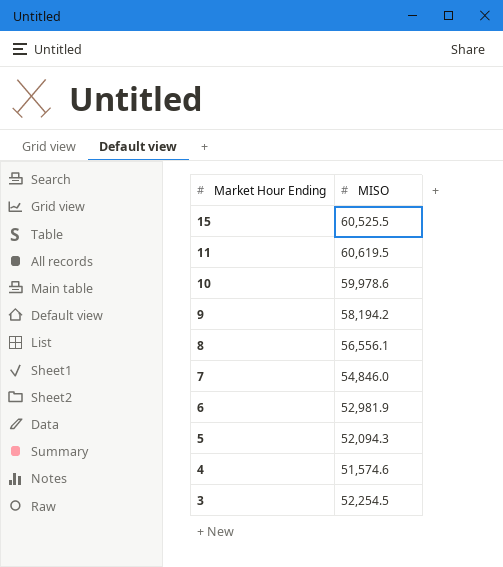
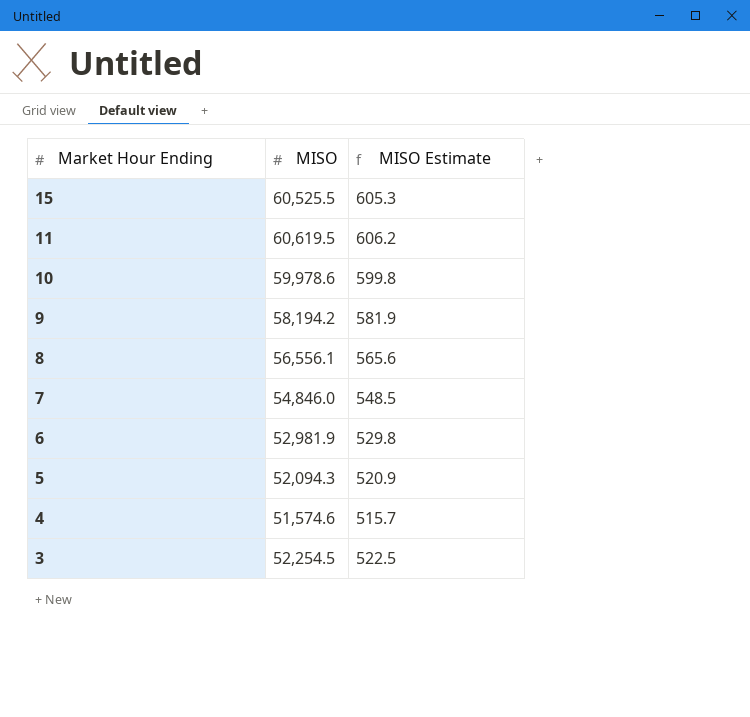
column MISO Estimate | formula: none -> [MISO] * 0.01

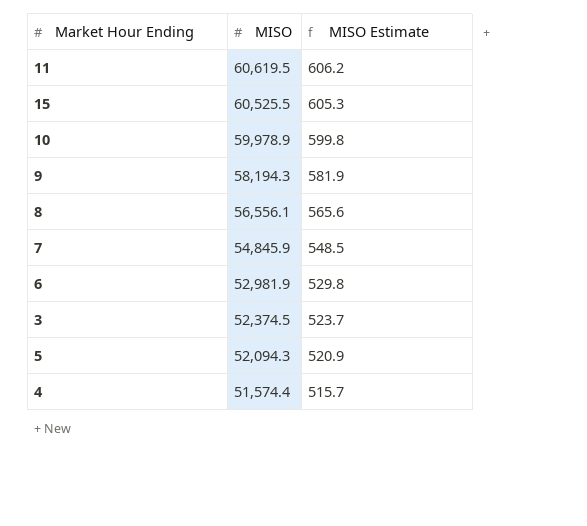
row order: Market Hour Ending descending -> MISO descending
10 | MISO: 59,978.6 -> 59,978.9
9 | MISO: 58,194.2 -> 58,194.3
7 | MISO: 54,846.0 -> 54,845.9
3 | MISO: 52,254.5 -> 52,374.5
3 | MISO Estimate: 522.5 -> 523.7
4 | MISO: 51,574.6 -> 51,574.4

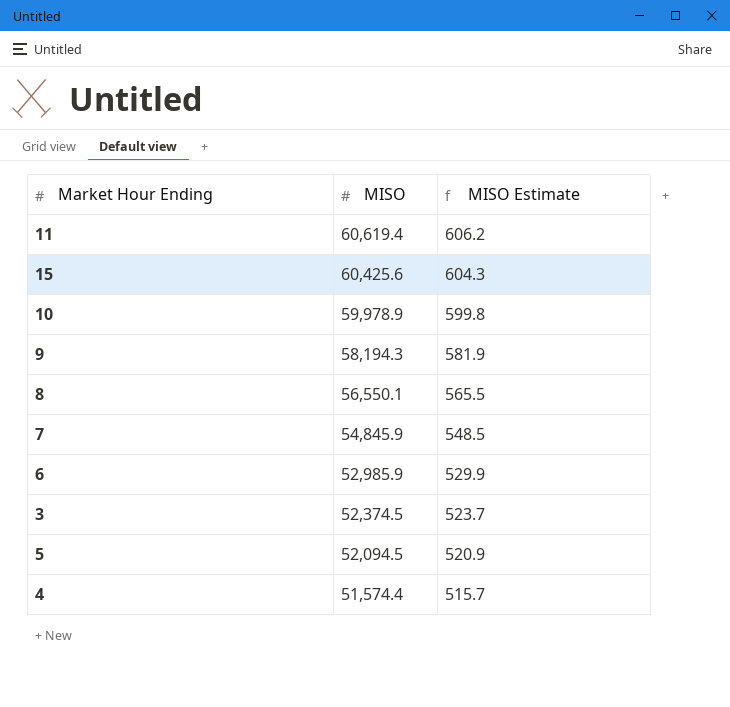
11 | MISO: 60,619.5 -> 60,619.4
15 | MISO: 60,525.5 -> 60,425.6
15 | MISO Estimate: 605.3 -> 604.3
8 | MISO: 56,556.1 -> 56,550.1
8 | MISO Estimate: 565.6 -> 565.5
6 | MISO: 52,981.9 -> 52,985.9
6 | MISO Estimate: 529.8 -> 529.9
5 | MISO: 52,094.3 -> 52,094.5

